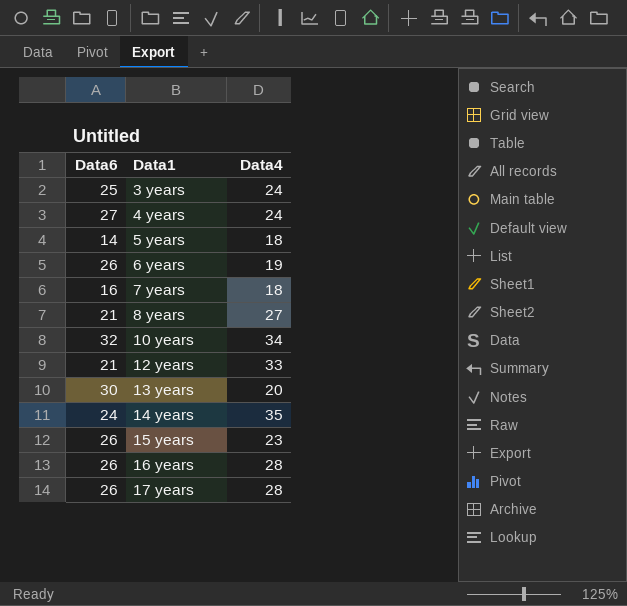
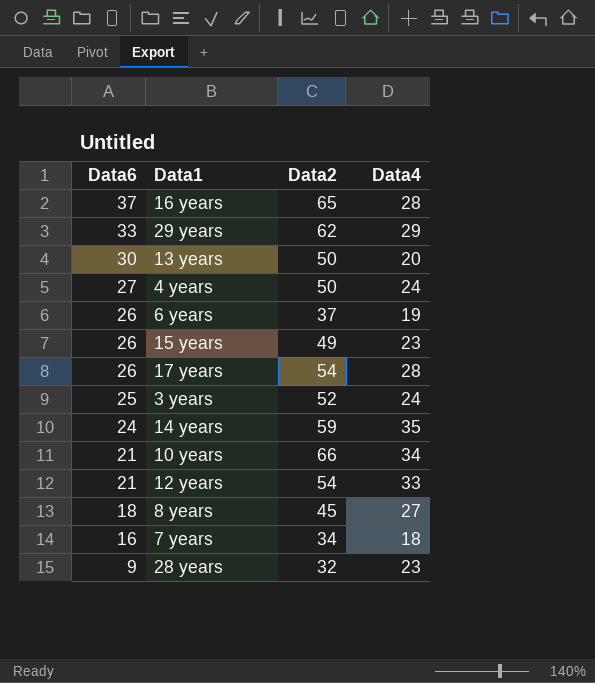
row order: Data1 ascending -> Data6 descending
column Data2 | position: none -> 3
row 5 years: 14 | 18 -> none
16 years | Data6: 26 -> 37
row 29 years: none -> 33 | 62 | 29
10 years | Data6: 32 -> 21
8 years | Data6: 21 -> 18
row 28 years: none -> 9 | 32 | 23

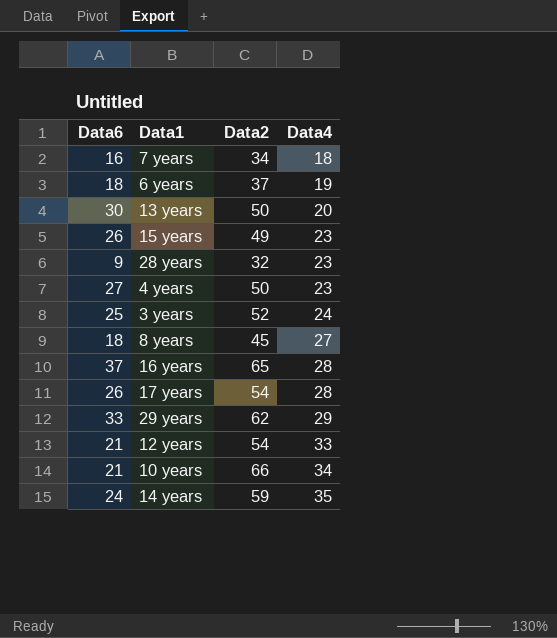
row order: Data6 descending -> Data4 ascending
6 years | Data6: 26 -> 18
4 years | Data4: 24 -> 23

